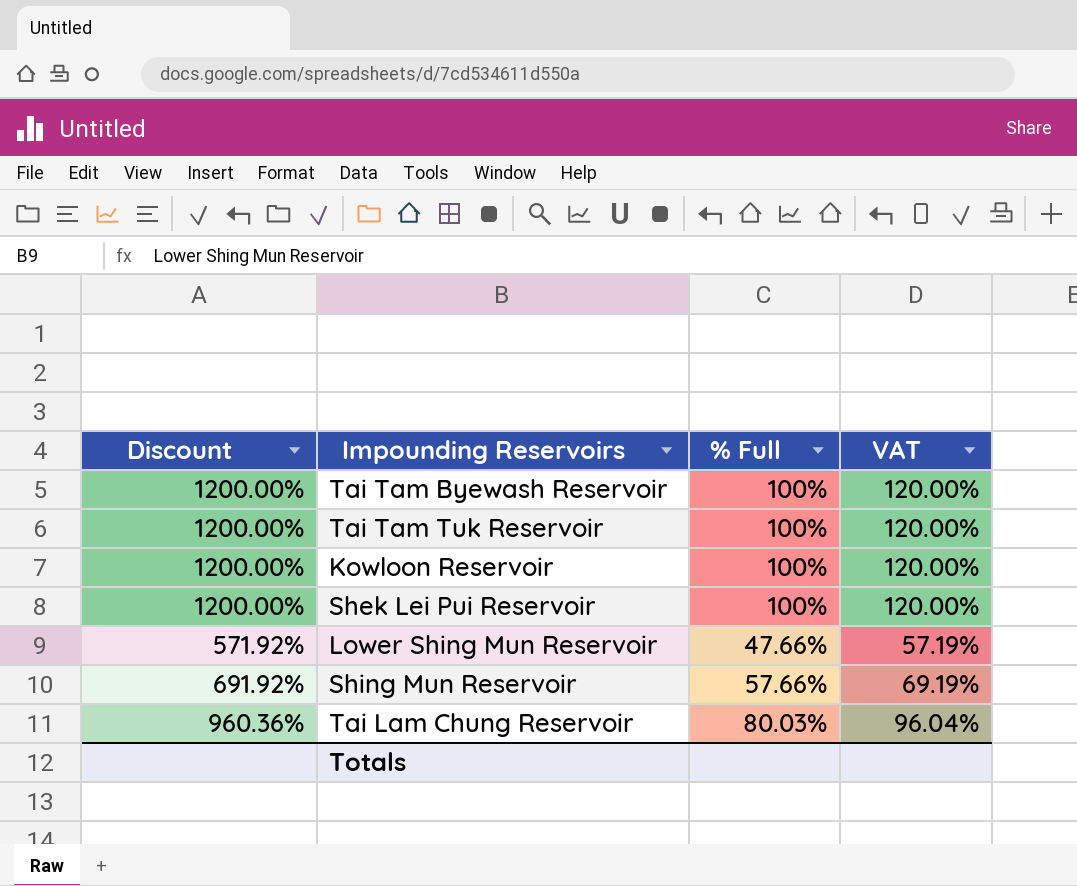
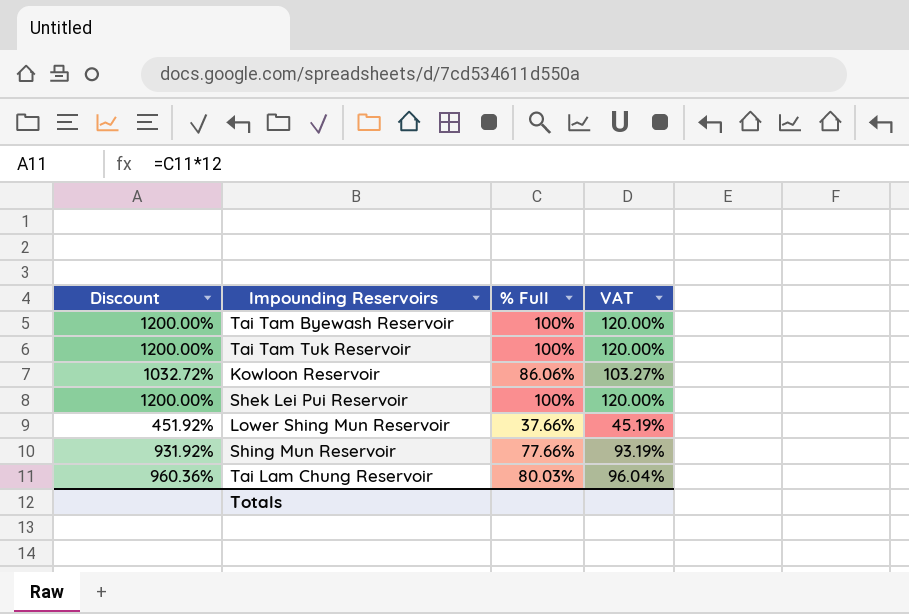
Kowloon Reservoir | Discount: 1200.00% -> 1032.72%
Kowloon Reservoir | % Full: 100% -> 86.06%
Kowloon Reservoir | VAT: 120.00% -> 103.27%
Lower Shing Mun Reservoir | Discount: 571.92% -> 451.92%
Lower Shing Mun Reservoir | % Full: 47.66% -> 37.66%
Lower Shing Mun Reservoir | VAT: 57.19% -> 45.19%
Shing Mun Reservoir | Discount: 691.92% -> 931.92%
Shing Mun Reservoir | % Full: 57.66% -> 77.66%
Shing Mun Reservoir | VAT: 69.19% -> 93.19%

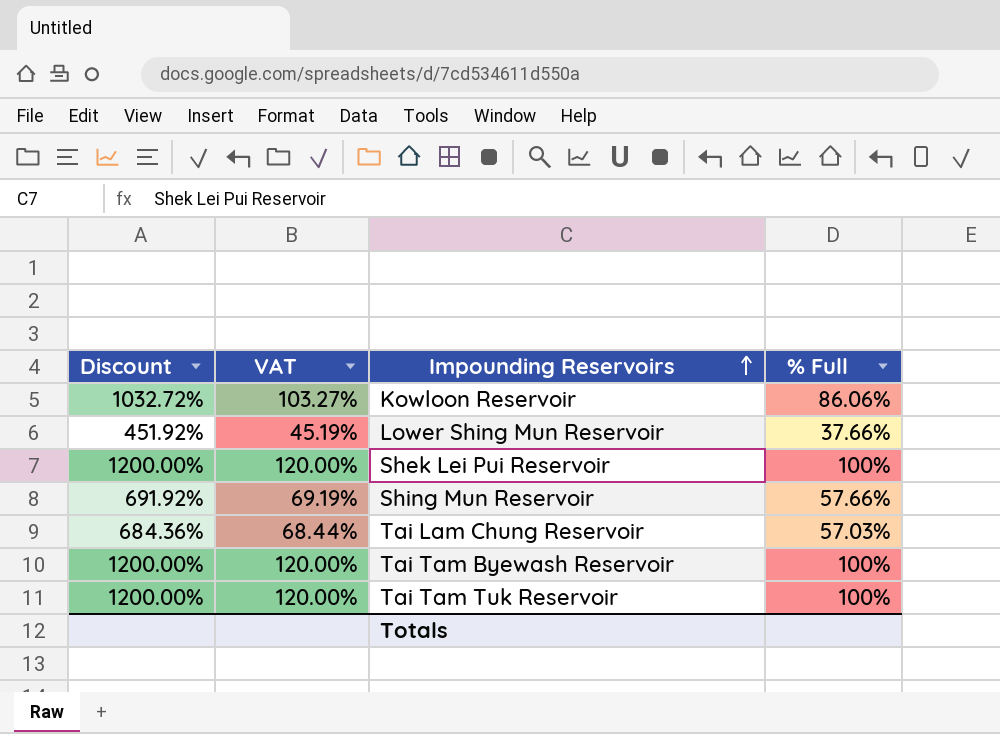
row order: none -> Impounding Reservoirs ascending
column VAT | position: 4 -> 2
Shing Mun Reservoir | Discount: 931.92% -> 691.92%
Shing Mun Reservoir | VAT: 93.19% -> 69.19%
Shing Mun Reservoir | % Full: 77.66% -> 57.66%
Tai Lam Chung Reservoir | Discount: 960.36% -> 684.36%
Tai Lam Chung Reservoir | VAT: 96.04% -> 68.44%
Tai Lam Chung Reservoir | % Full: 80.03% -> 57.03%

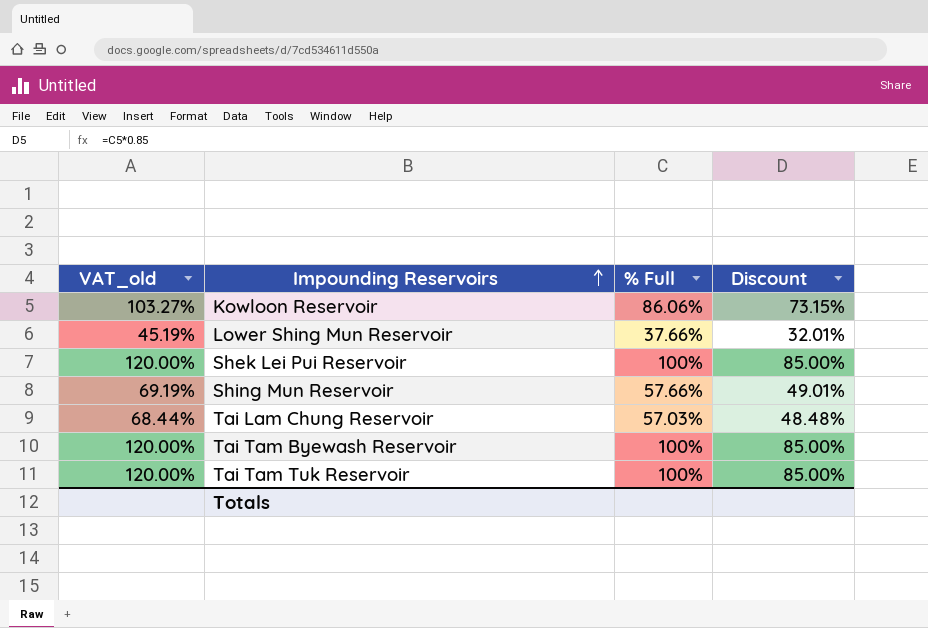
column name: VAT -> VAT_old
column Discount | formula: [% Full] * 12 -> [% Full] * 0.85
column Discount | position: 1 -> 4

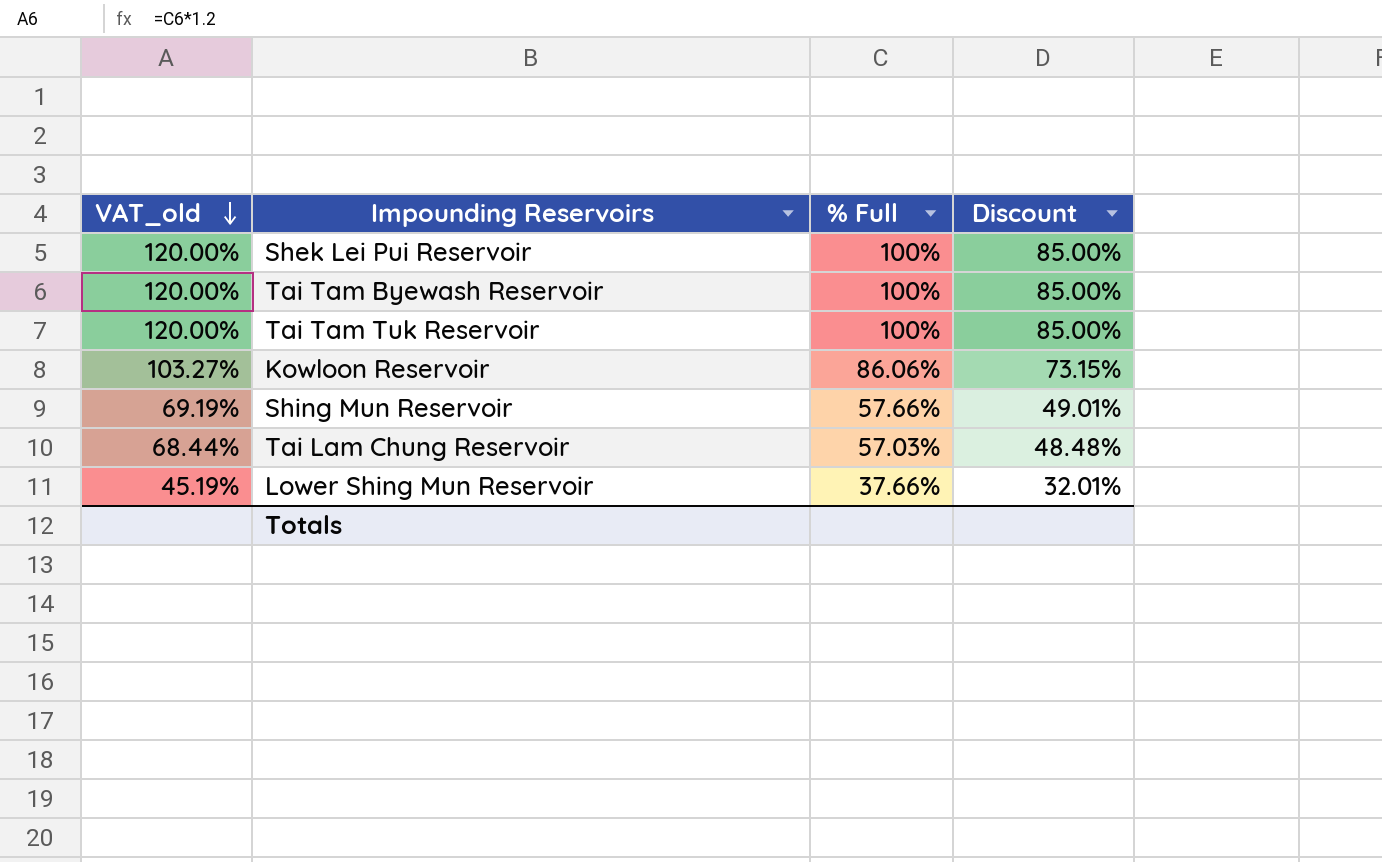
row order: Impounding Reservoirs ascending -> VAT_old descending

